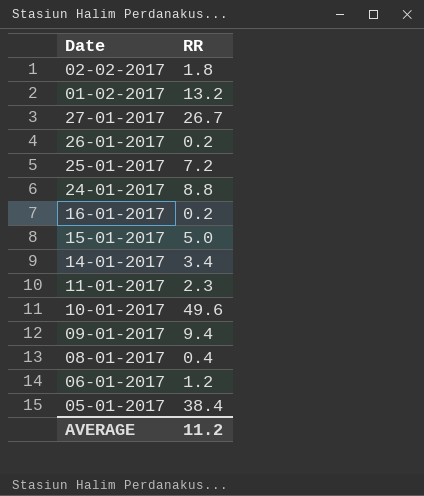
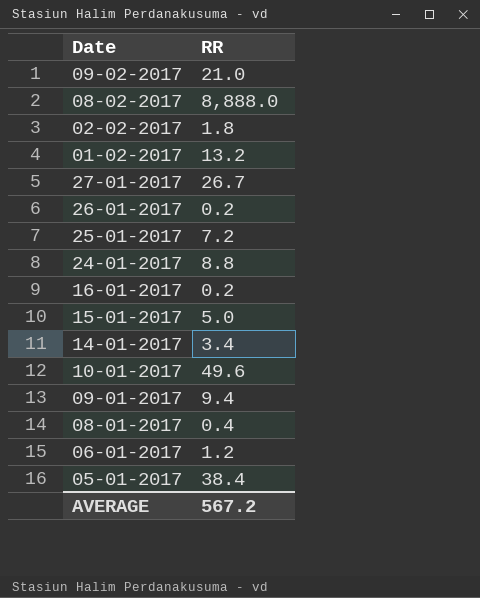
row 11-01-2017: 2.3 -> none
row 09-02-2017: none -> 21.0
row 08-02-2017: none -> 8,888.0
AVERAGE | RR: 11.2 -> 567.2

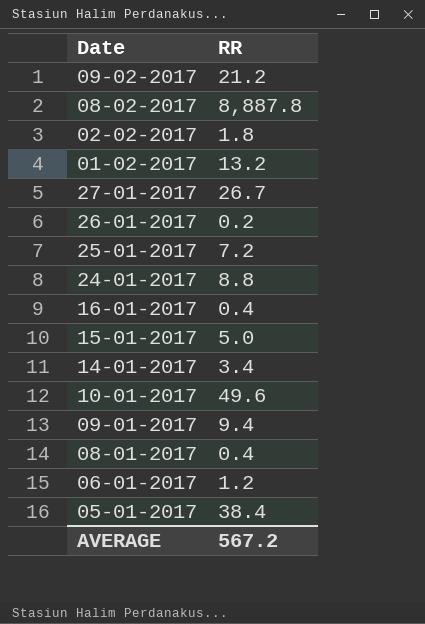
09-02-2017 | RR: 21.0 -> 21.2
08-02-2017 | RR: 8,888.0 -> 8,887.8
16-01-2017 | RR: 0.2 -> 0.4

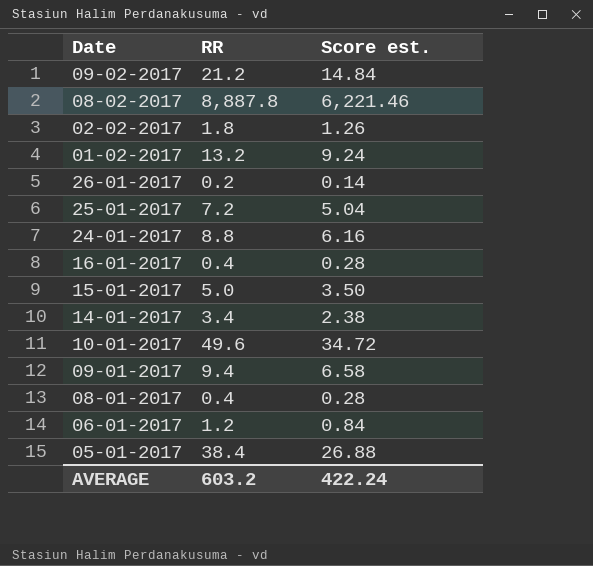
column Score est. | formula: none -> [RR] * 0.7
row 27-01-2017: 26.7 -> none
AVERAGE | RR: 567.2 -> 603.2

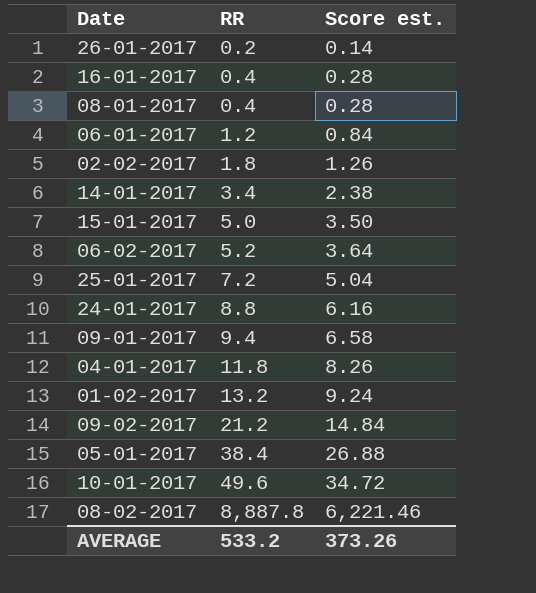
row order: Date descending -> RR ascending
row 06-02-2017: none -> 5.2 | 3.64
row 04-01-2017: none -> 11.8 | 8.26
AVERAGE | RR: 603.2 -> 533.2
AVERAGE | Score est.: 422.24 -> 373.26

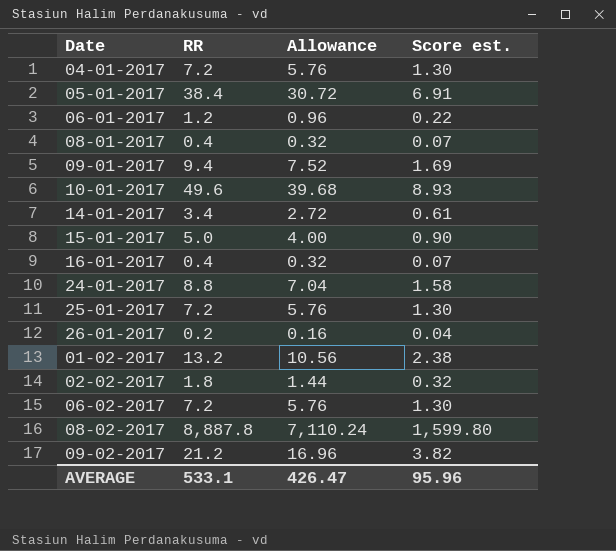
row order: RR ascending -> Date ascending
column Allowance | formula: none -> [RR] * 0.8
column Score est. | formula: [RR] * 0.7 -> [RR] * 0.18
04-01-2017 | RR: 11.8 -> 7.2
06-02-2017 | RR: 5.2 -> 7.2
AVERAGE | RR: 533.2 -> 533.1
AVERAGE | Score est.: 373.26 -> 95.96

